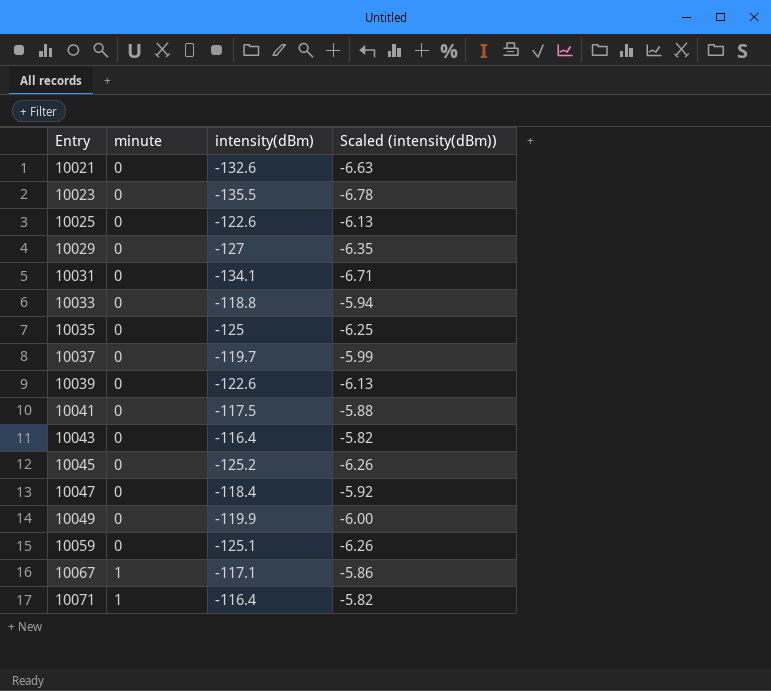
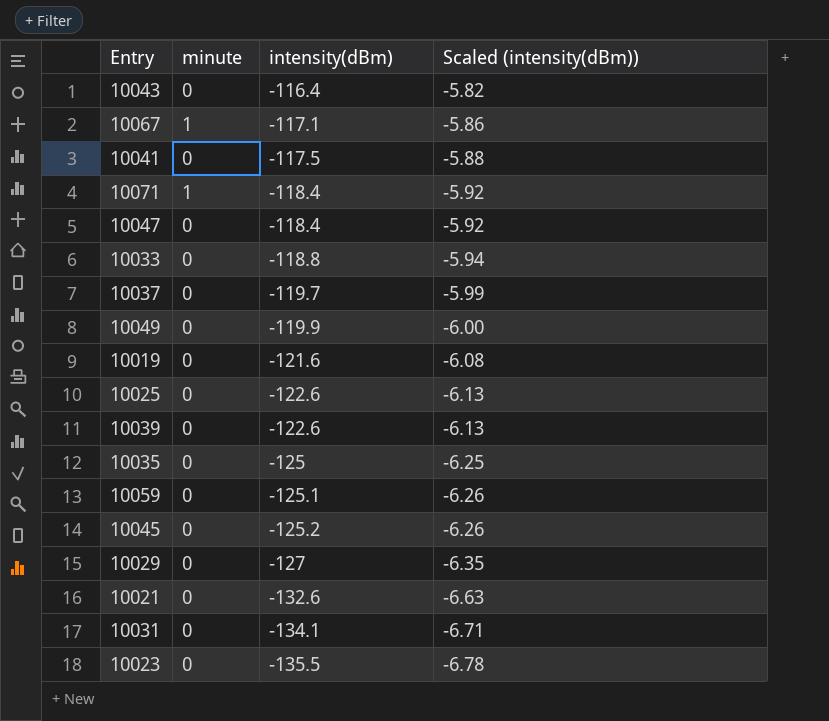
row order: Entry ascending -> intensity(dBm) descending
10071 | intensity(dBm): -116.4 -> -118.4
10071 | Scaled (intensity(dBm)): -5.82 -> -5.92
row 10019: none -> 0 | -121.6 | -6.08

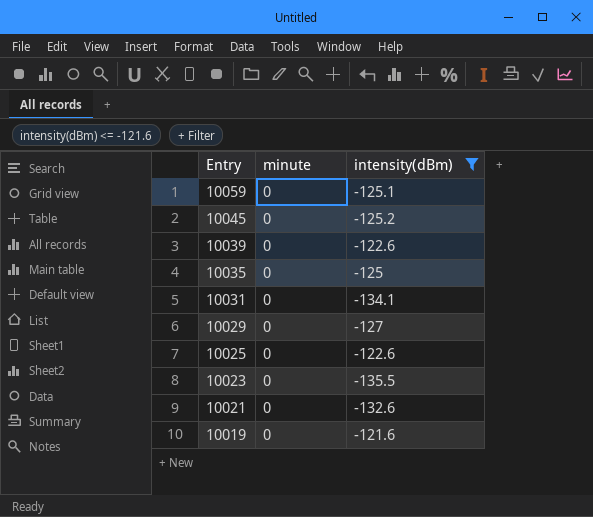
filter: none -> intensity(dBm) <= -121.6
row order: intensity(dBm) descending -> Entry descending
column Scaled (intensity(dBm)) | formula: [intensity(dBm)] * 0.05 -> none

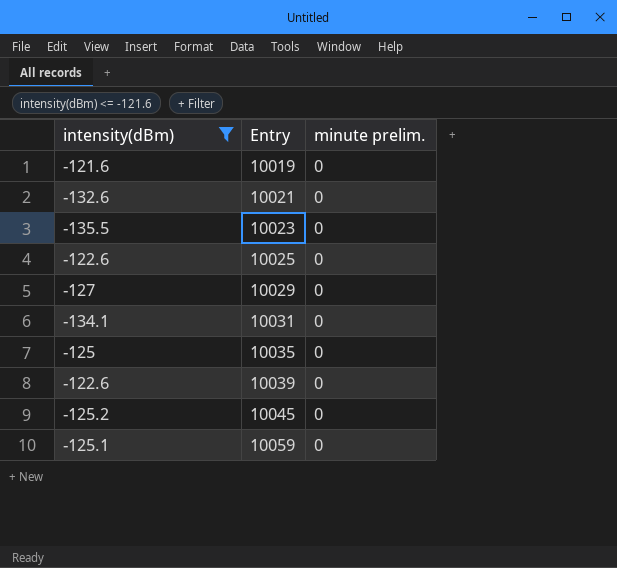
row order: Entry descending -> Entry ascending
column intensity(dBm) | position: 3 -> 1
column name: minute -> minute prelim.

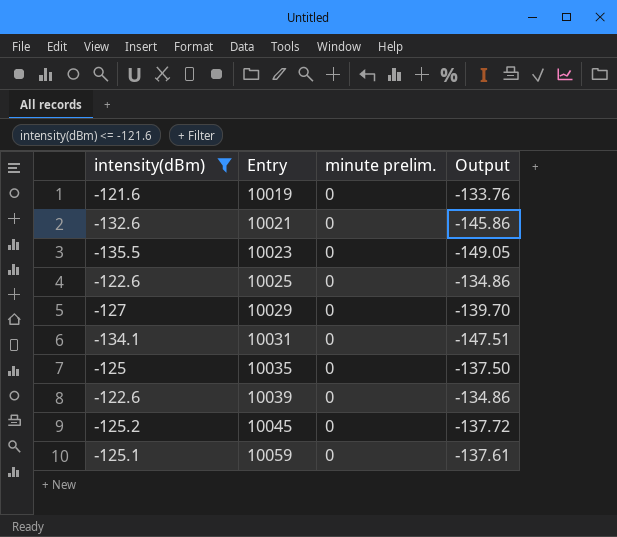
column Output | formula: none -> [intensity(dBm)] * 1.1

